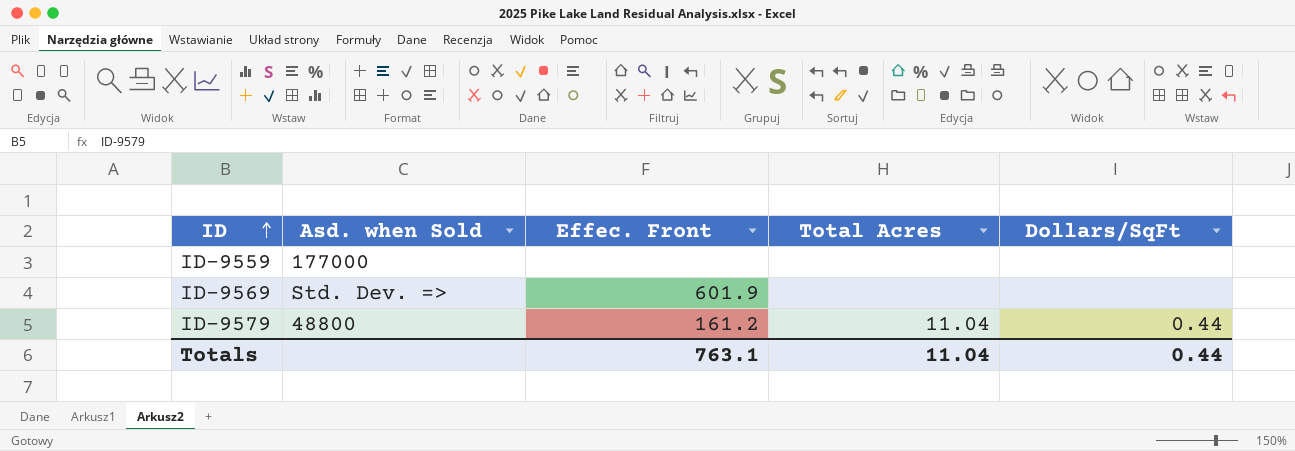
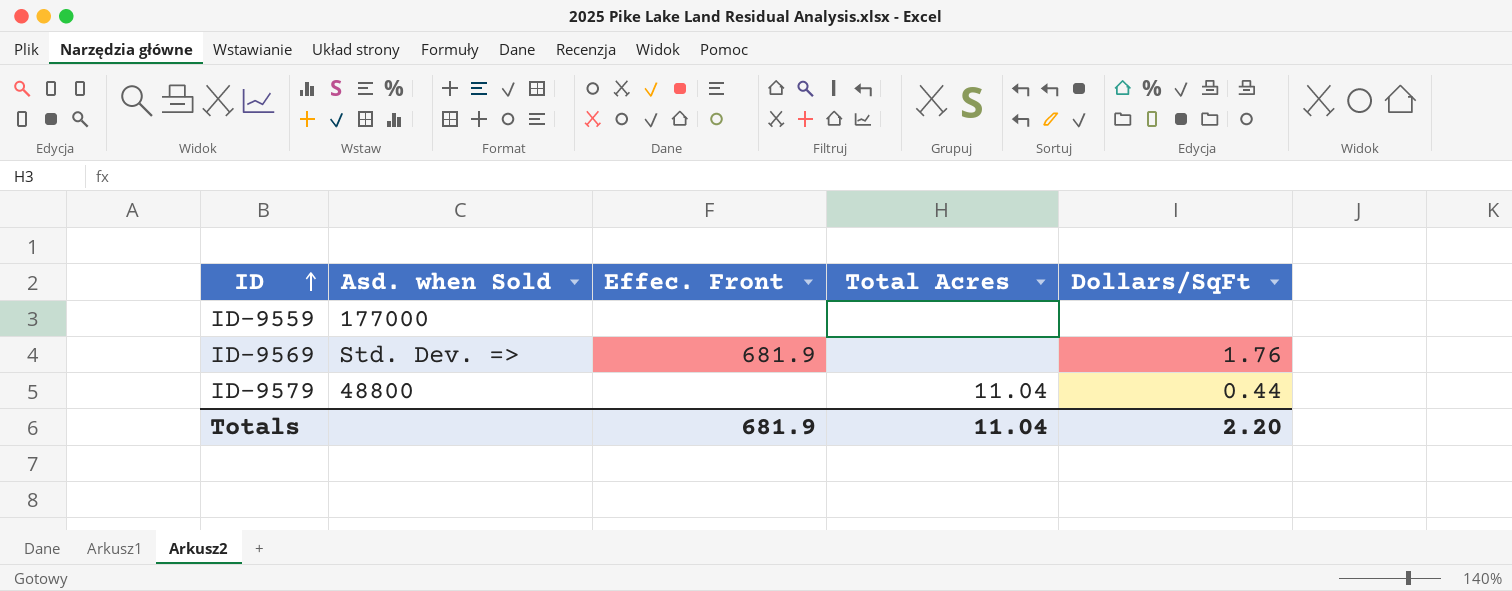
ID-9569 | Effec. Front: 601.9 -> 681.9
ID-9569 | Dollars/SqFt: none -> 1.76
ID-9579 | Effec. Front: 161.2 -> none
Totals | Effec. Front: 763.1 -> 681.9
Totals | Dollars/SqFt: 0.44 -> 2.20

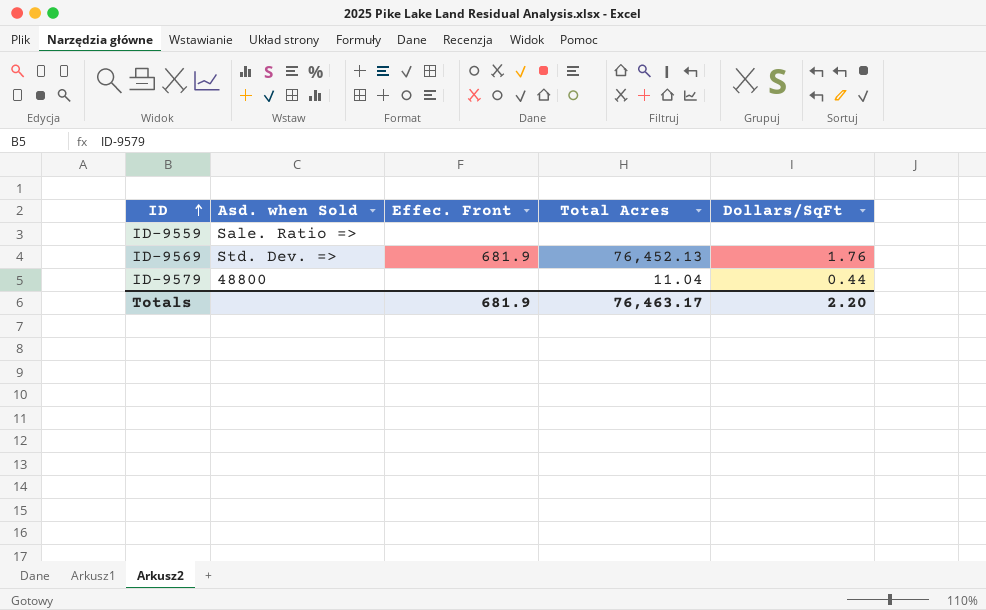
ID-9559 | Asd. when Sold: 177000 -> Sale. Ratio =>
ID-9569 | Total Acres: none -> 76,452.13
Totals | Total Acres: 11.04 -> 76,463.17

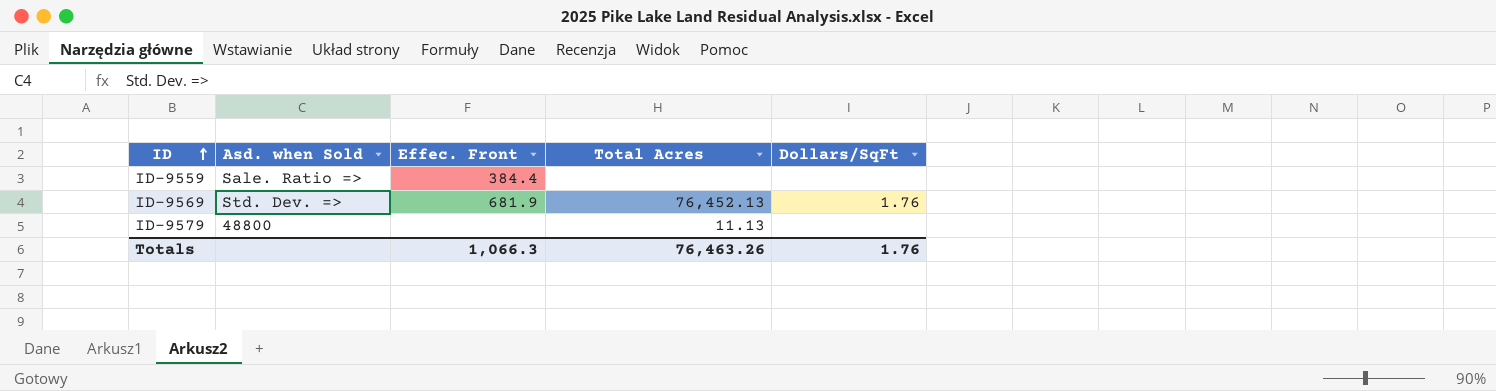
ID-9559 | Effec. Front: none -> 384.4
ID-9579 | Total Acres: 11.04 -> 11.13
ID-9579 | Dollars/SqFt: 0.44 -> none
Totals | Effec. Front: 681.9 -> 1,066.3
Totals | Total Acres: 76,463.17 -> 76,463.26
Totals | Dollars/SqFt: 2.20 -> 1.76

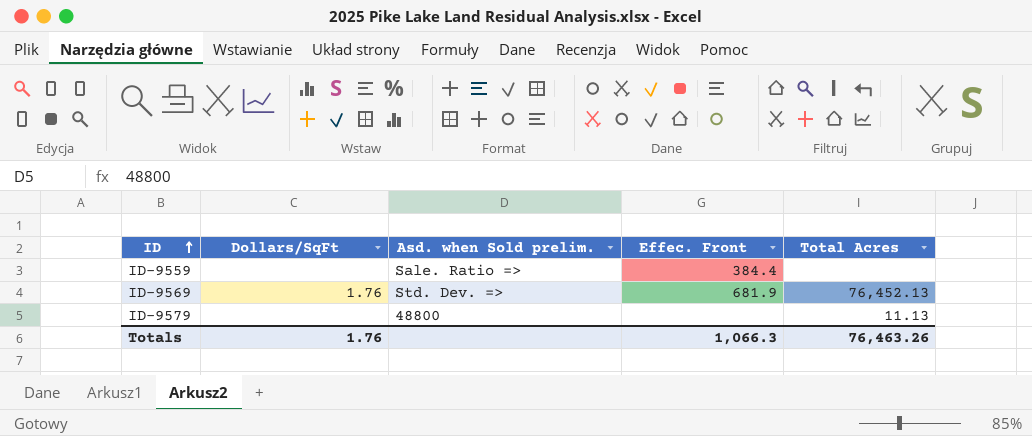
column Dollars/SqFt | position: 5 -> 2
column name: Asd. when Sold -> Asd. when Sold prelim.

